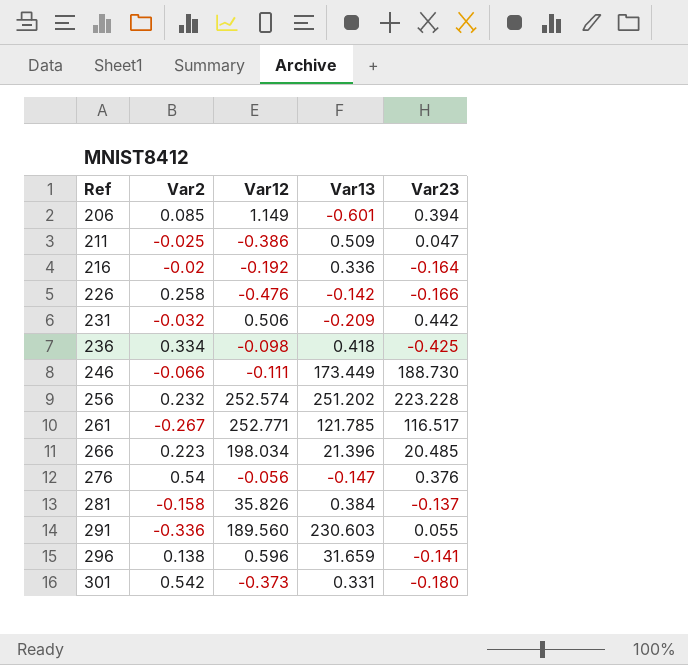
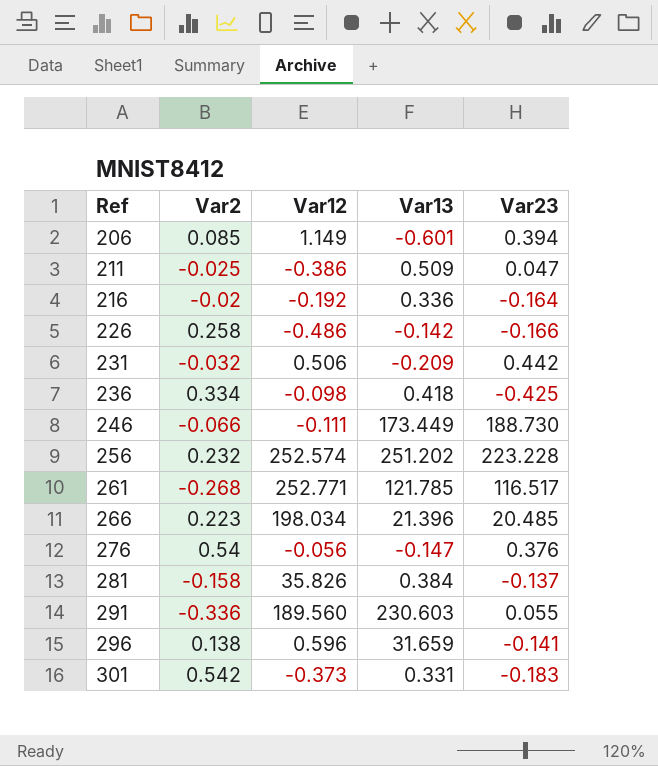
226 | Var12: -0.476 -> -0.486
261 | Var2: -0.267 -> -0.268
301 | Var23: -0.180 -> -0.183

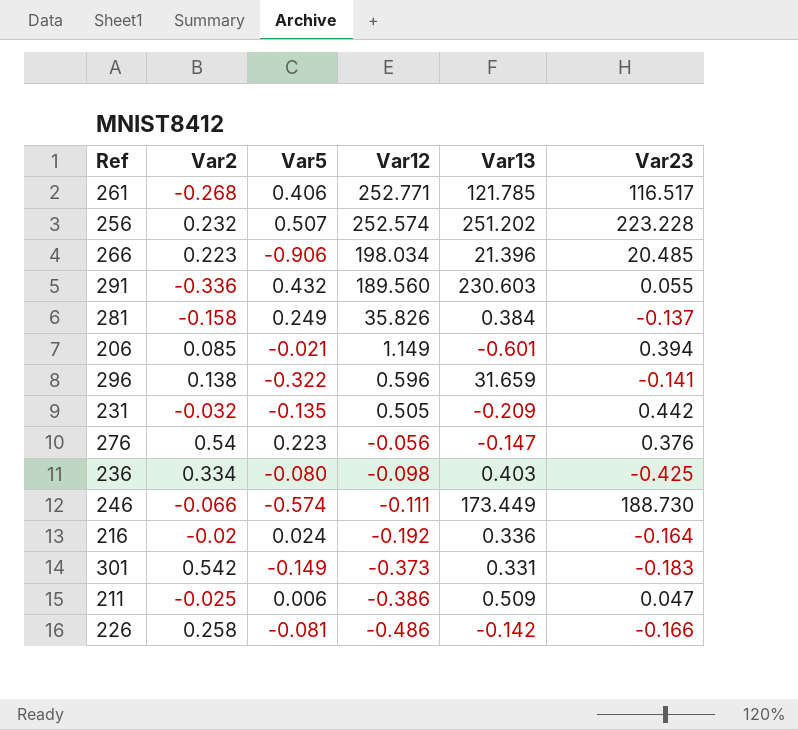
row order: Ref ascending -> Var12 descending
column Var5 | position: none -> 3
231 | Var12: 0.506 -> 0.505
236 | Var13: 0.418 -> 0.403

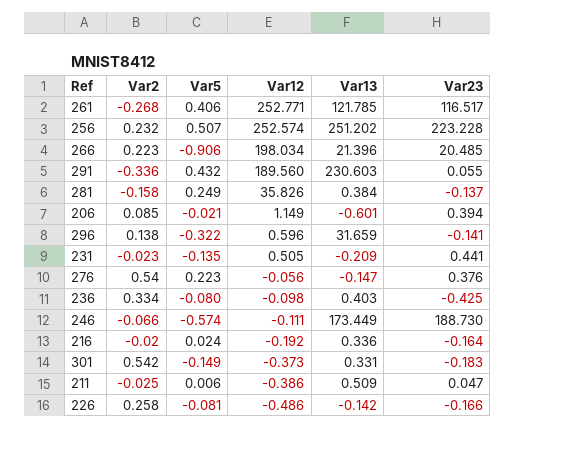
231 | Var2: -0.032 -> -0.023
231 | Var23: 0.442 -> 0.441

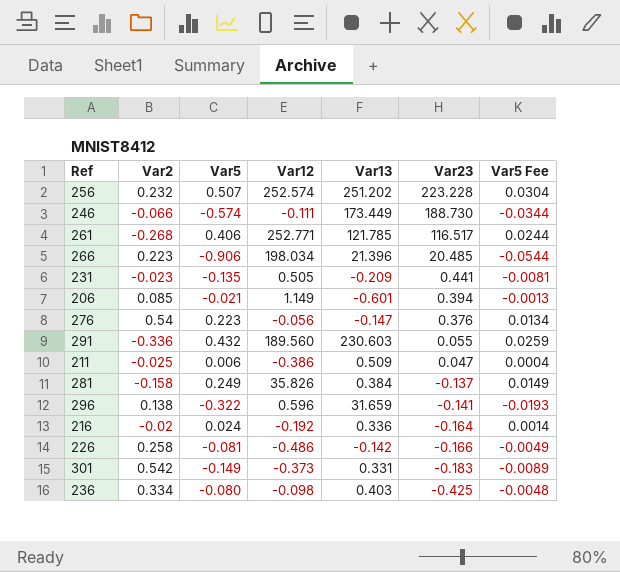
row order: Var12 descending -> Var23 descending
column Var5 Fee | formula: none -> [Var5] * 0.06

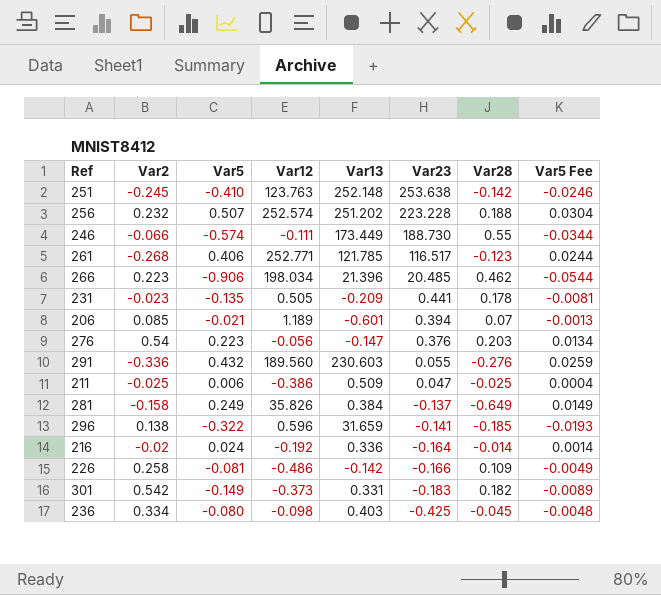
column Var28 | position: none -> 7
row 251: none -> -0.245 | -0.410 | 123.763 | 252.148 | 253.638 | -0.142 | -0.0246
206 | Var12: 1.149 -> 1.189

